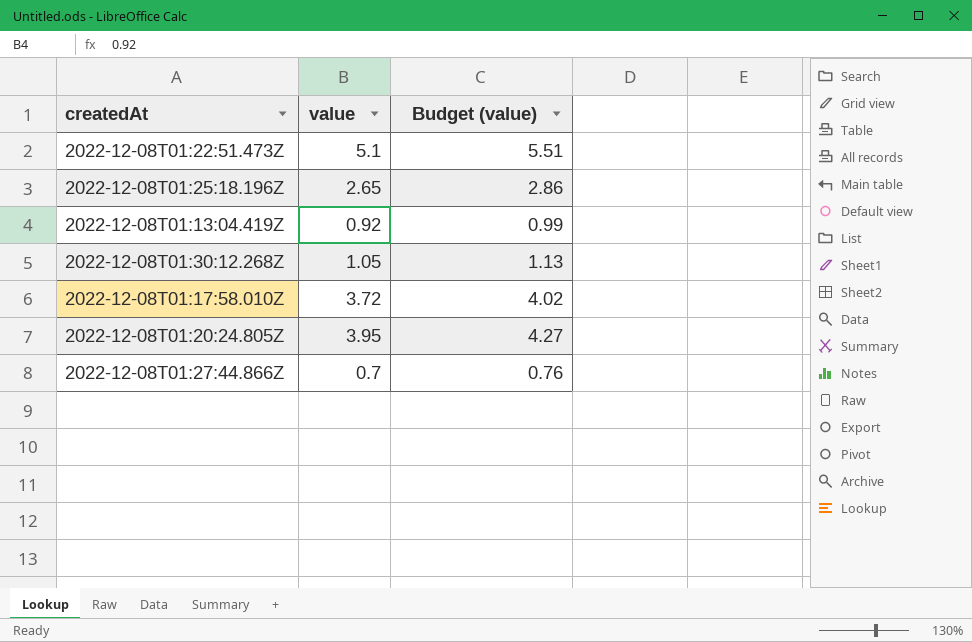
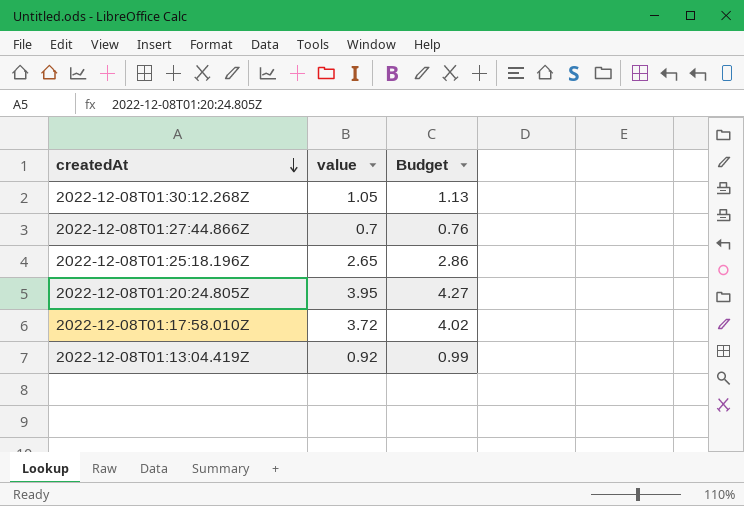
row order: none -> createdAt descending
column name: Budget (value) -> Budget
row 2022-12-08T01:22:51.473Z: 5.1 | 5.51 -> none

